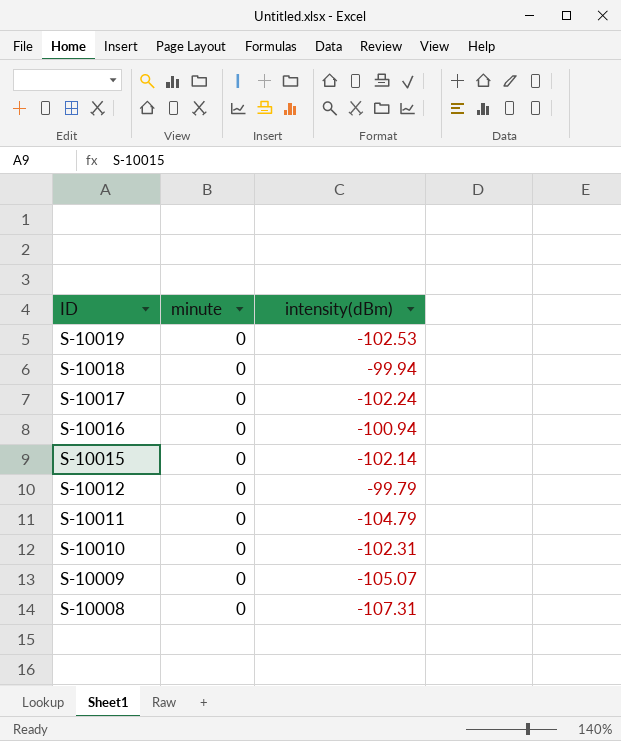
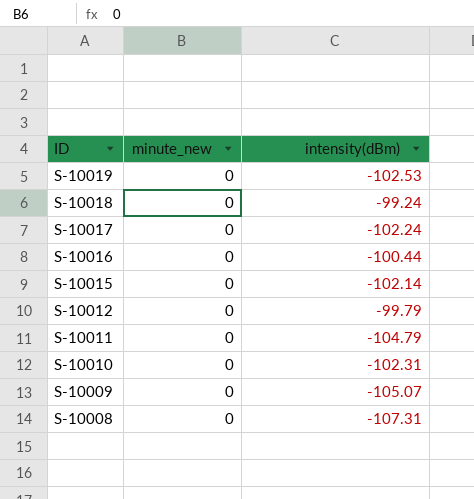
column name: minute -> minute_new
S-10018 | intensity(dBm): -99.94 -> -99.24
S-10016 | intensity(dBm): -100.94 -> -100.44

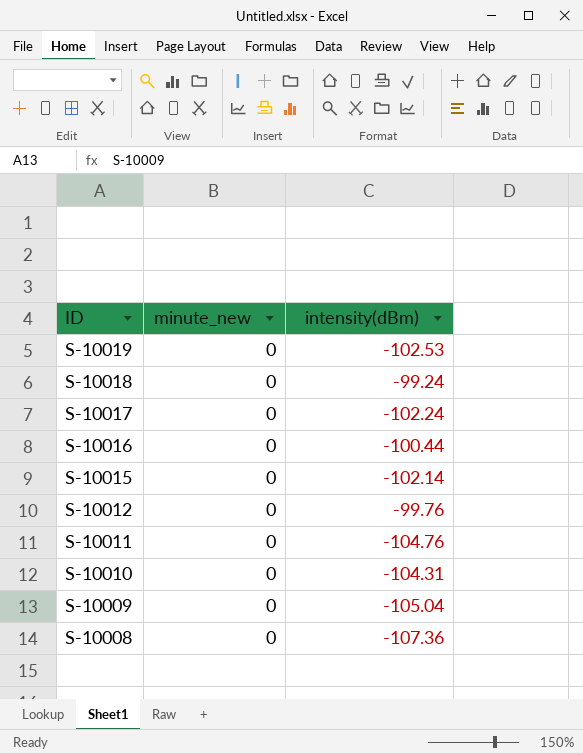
S-10012 | intensity(dBm): -99.79 -> -99.76
S-10011 | intensity(dBm): -104.79 -> -104.76
S-10010 | intensity(dBm): -102.31 -> -104.31
S-10009 | intensity(dBm): -105.07 -> -105.04
S-10008 | intensity(dBm): -107.31 -> -107.36

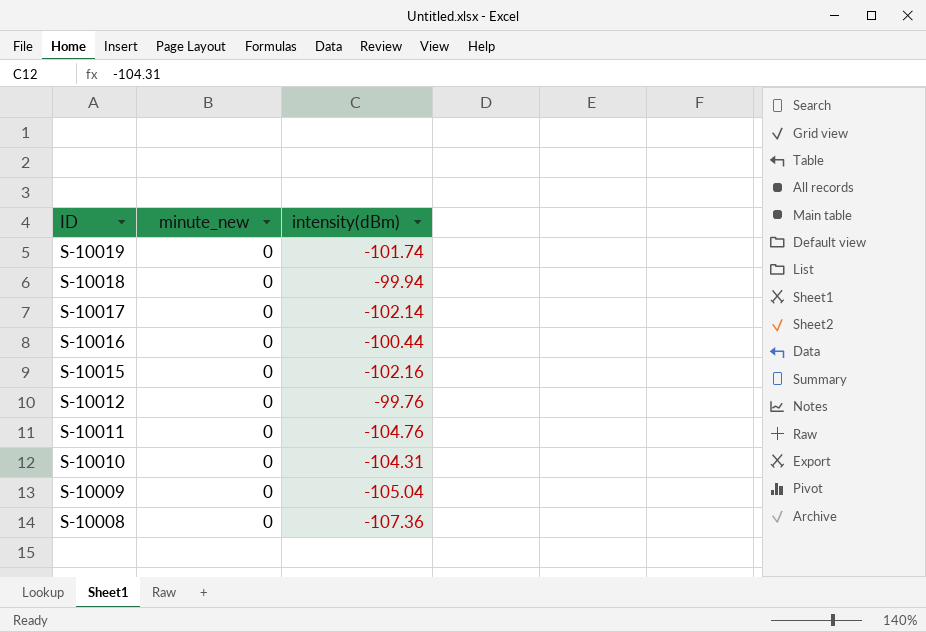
S-10019 | intensity(dBm): -102.53 -> -101.74
S-10018 | intensity(dBm): -99.24 -> -99.94
S-10017 | intensity(dBm): -102.24 -> -102.14
S-10015 | intensity(dBm): -102.14 -> -102.16

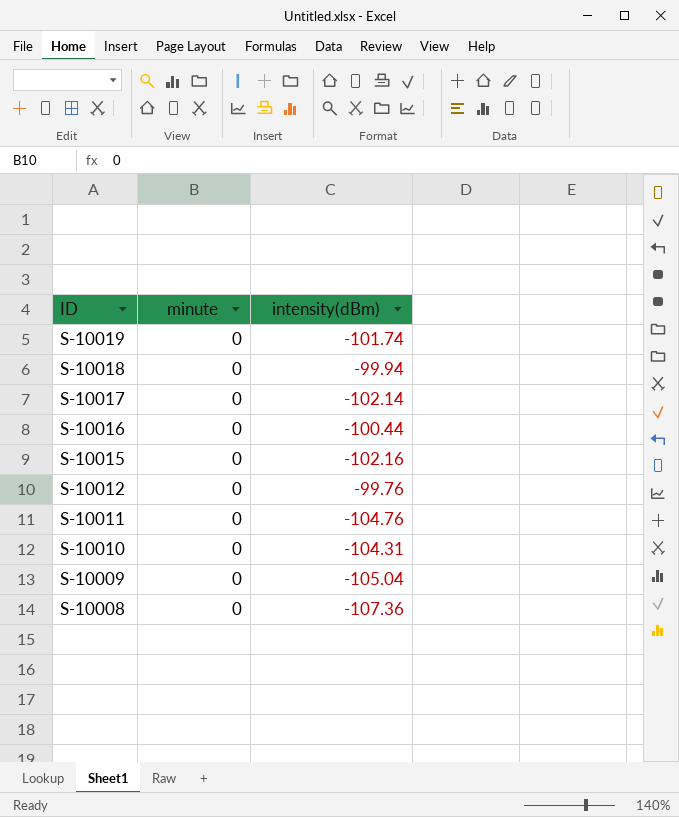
column name: minute_new -> minute

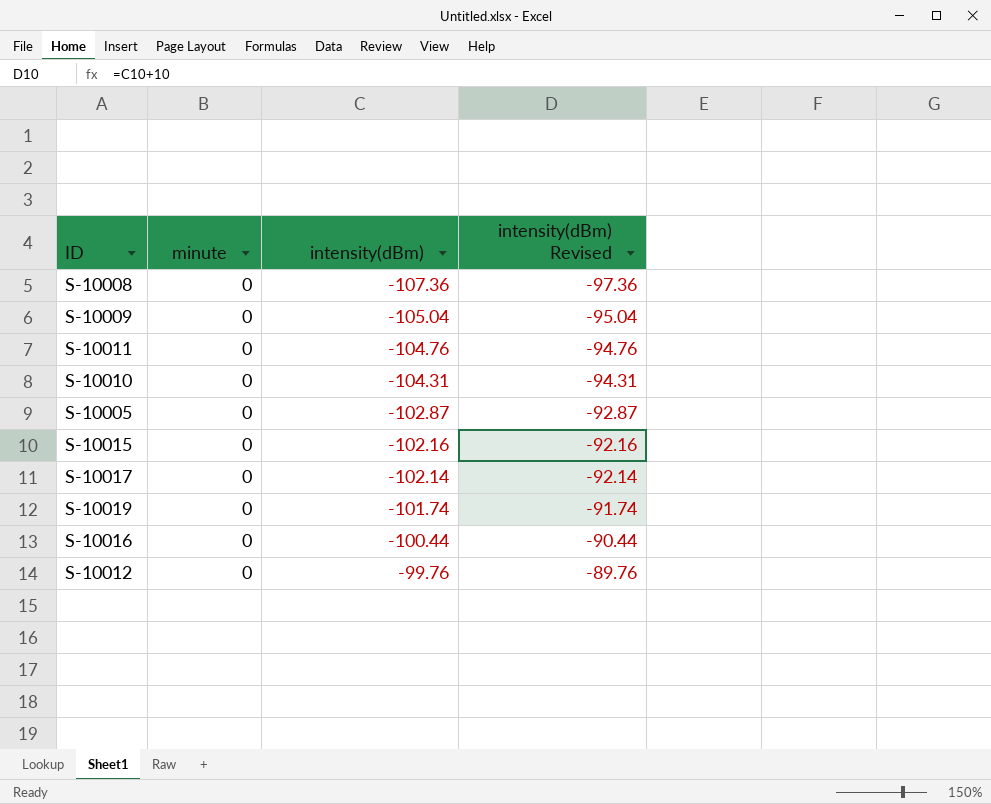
row order: ID descending -> intensity(dBm) ascending
column intensity(dBm) Revised | formula: none -> [intensity(dBm)] + 10
row S-10018: 0 | -99.94 -> none
row S-10005: none -> 0 | -102.87 | -92.87

